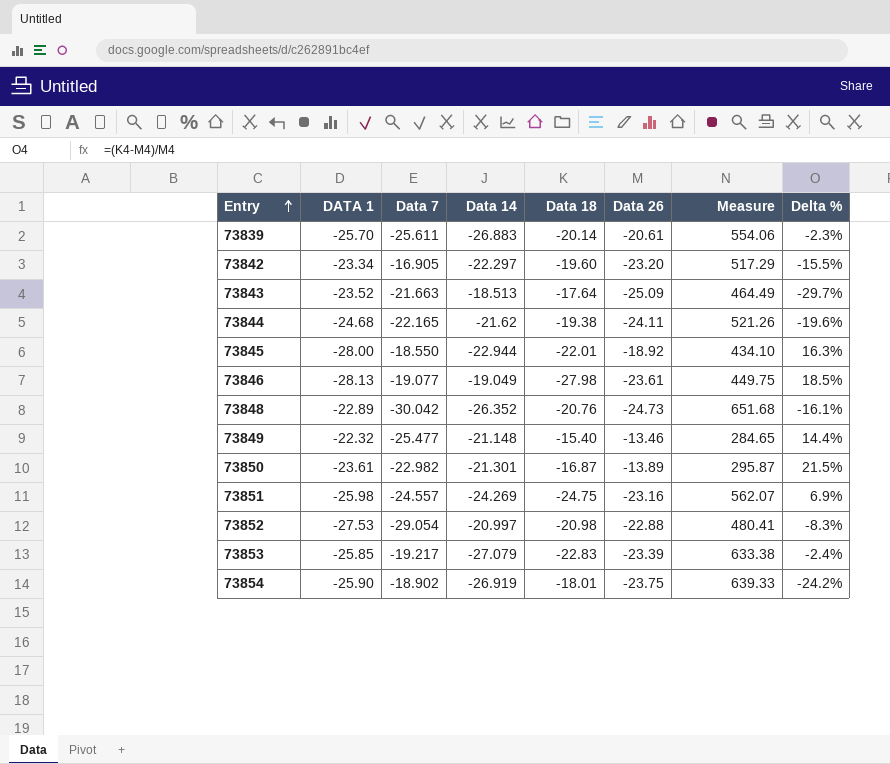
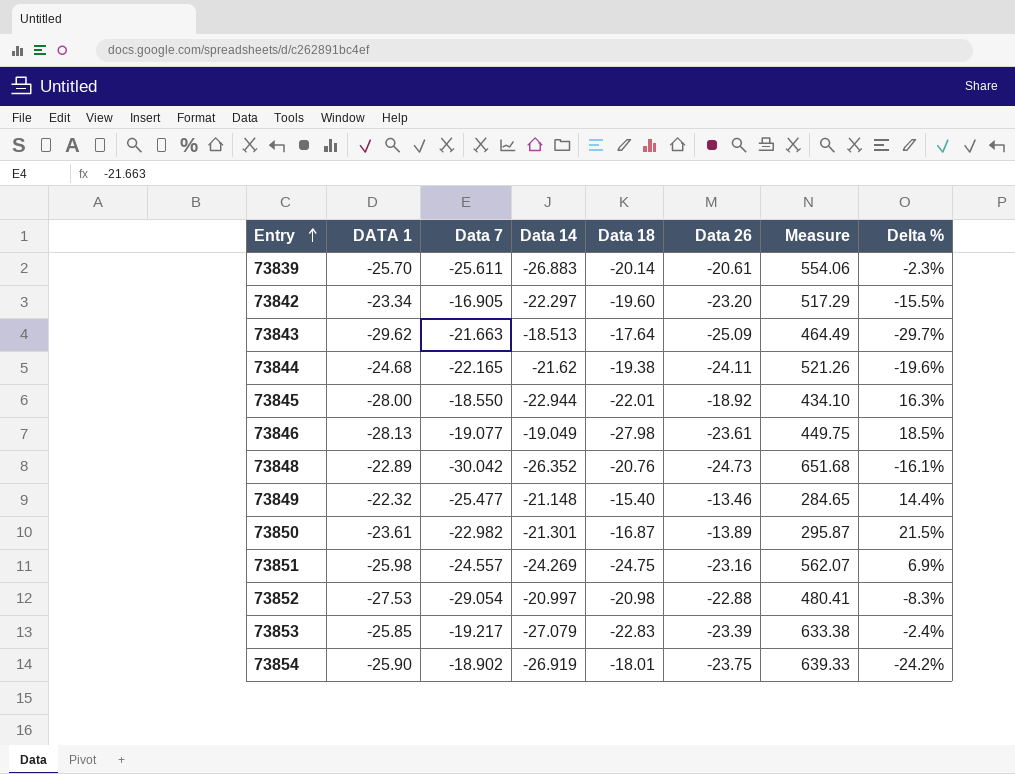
73843 | DATA 1: -23.52 -> -29.62

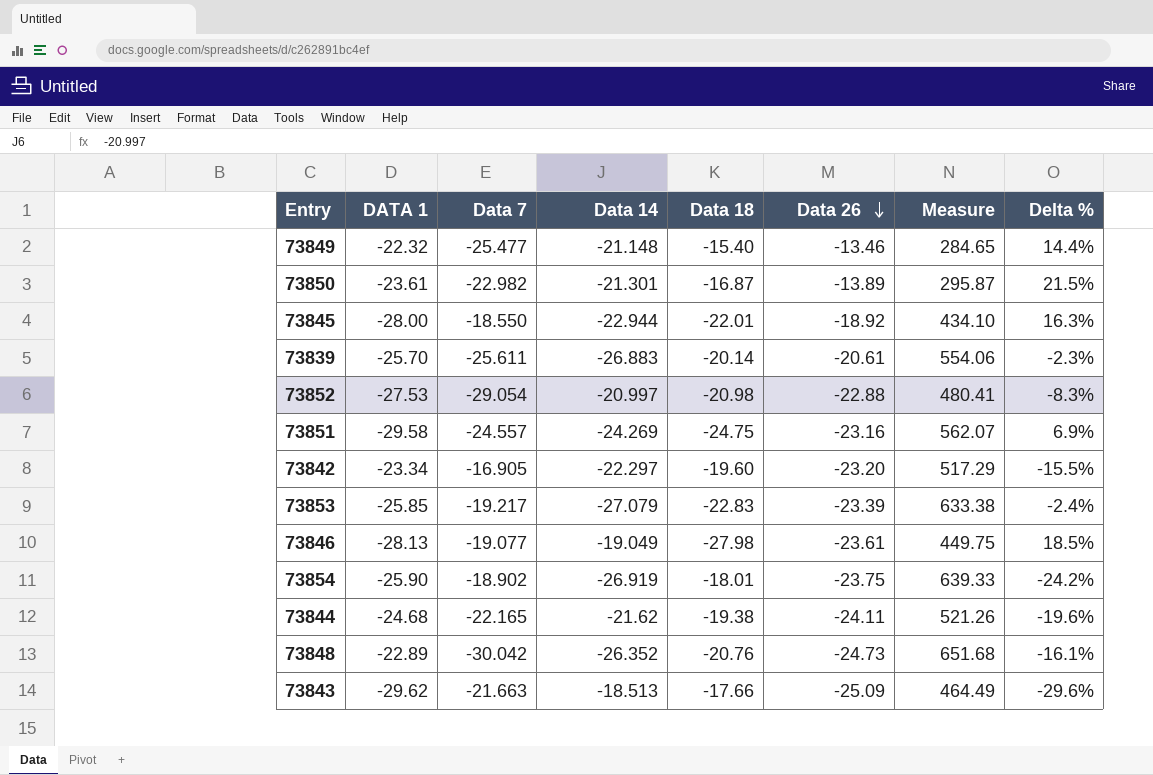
row order: Entry ascending -> Data 26 descending
73851 | DATA 1: -25.98 -> -29.58
73843 | Data 18: -17.64 -> -17.66
73843 | Delta %: -29.7% -> -29.6%

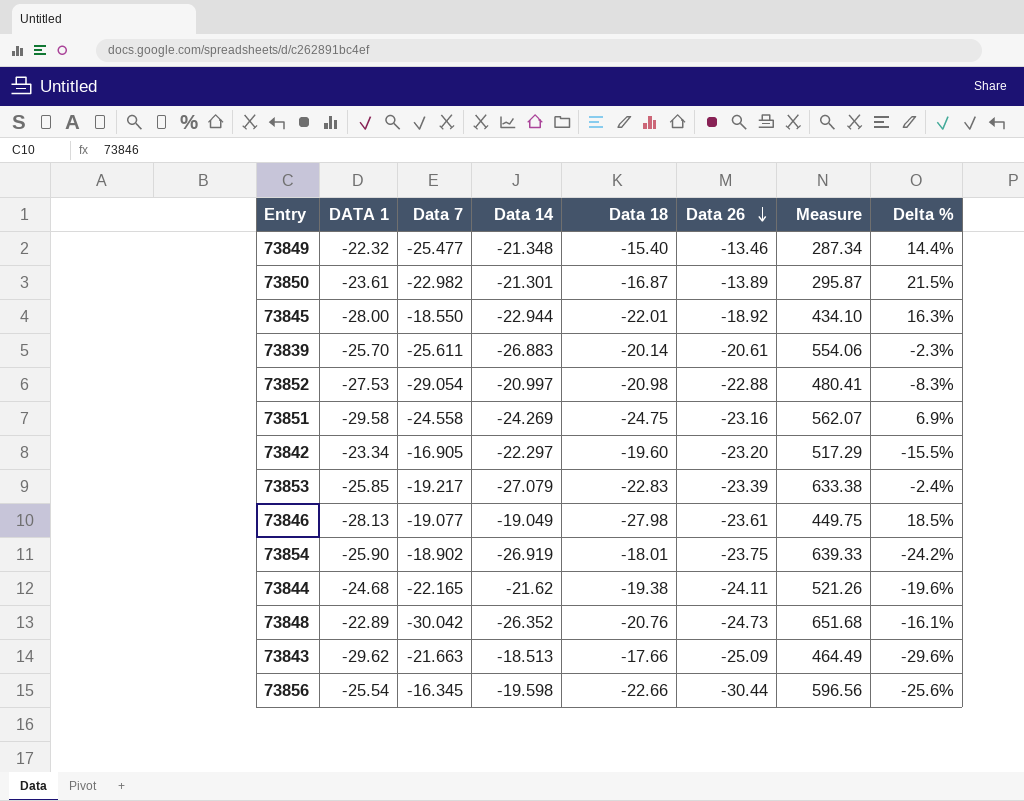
73849 | Data 14: -21.148 -> -21.348
73849 | Measure: 284.65 -> 287.34
73851 | Data 7: -24.557 -> -24.558
row 73856: none -> -25.54 | -16.345 | -19.598 | -22.66 | -30.44 | 596.56 | -25.6%

